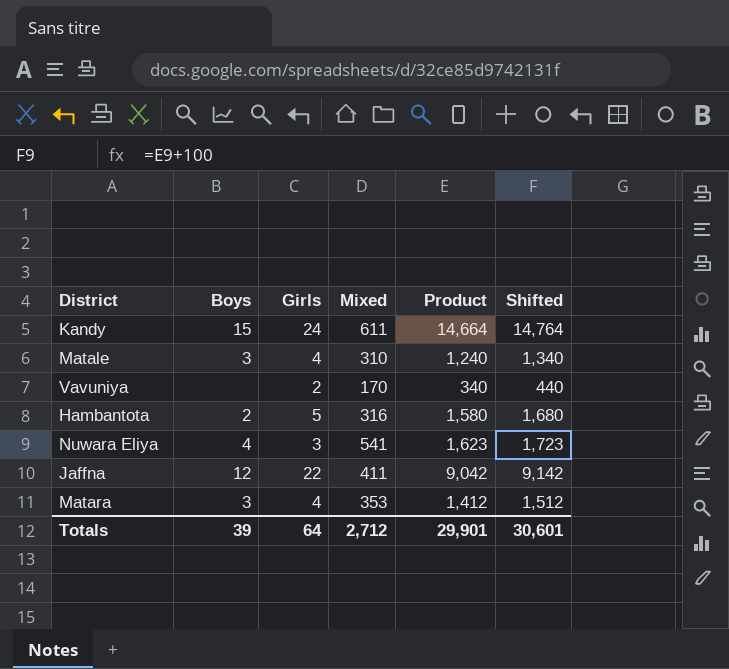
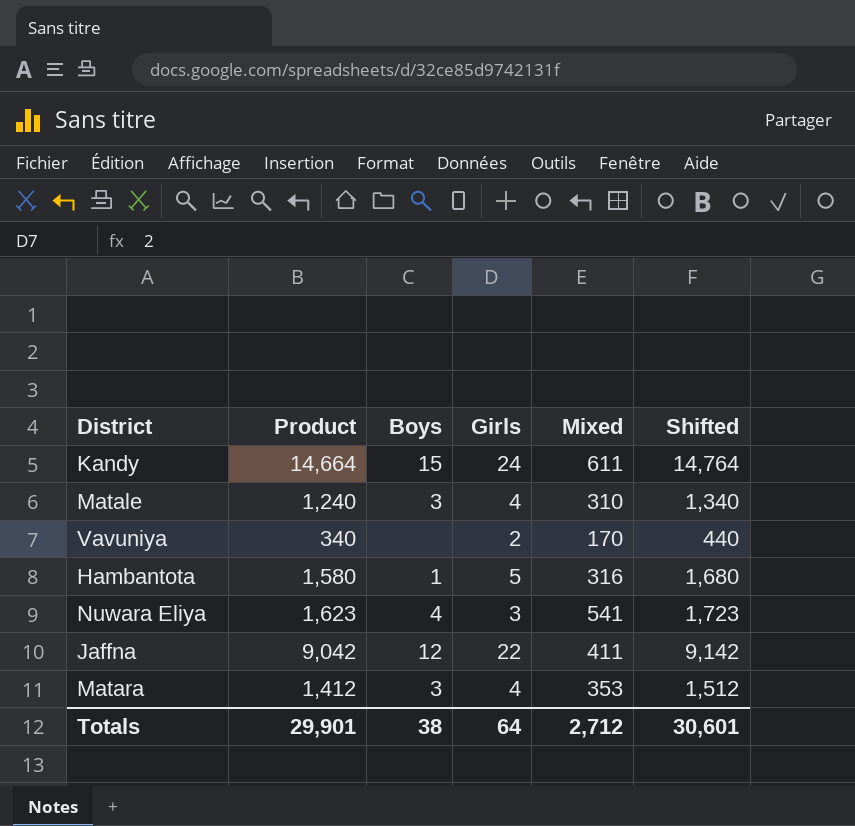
column Product | position: 5 -> 2
Hambantota | Boys: 2 -> 1
Totals | Boys: 39 -> 38

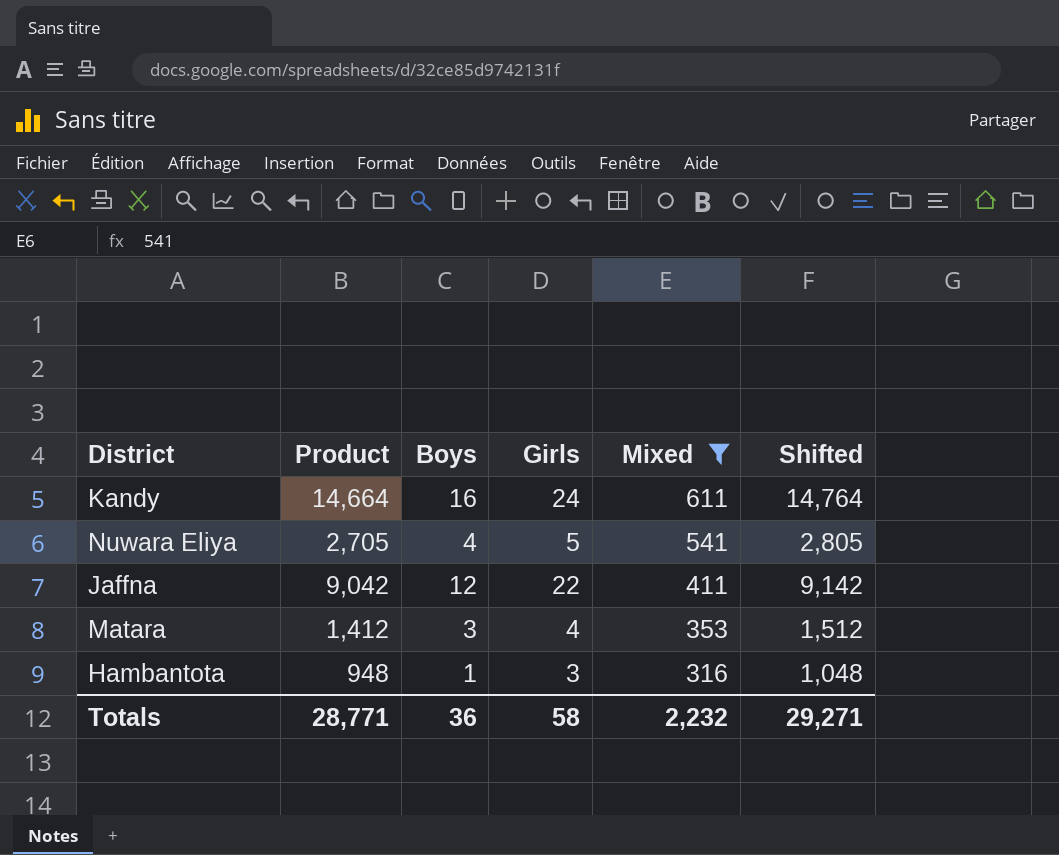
filter: none -> Mixed >= 316
row order: none -> Mixed descending
Kandy | Boys: 15 -> 16
Nuwara Eliya | Product: 1,623 -> 2,705
Nuwara Eliya | Girls: 3 -> 5
Nuwara Eliya | Shifted: 1,723 -> 2,805
Hambantota | Product: 1,580 -> 948
Hambantota | Girls: 5 -> 3
Hambantota | Shifted: 1,680 -> 1,048
Totals | Product: 29,901 -> 28,771
Totals | Boys: 38 -> 36
Totals | Girls: 64 -> 58
Totals | Mixed: 2,712 -> 2,232
Totals | Shifted: 30,601 -> 29,271

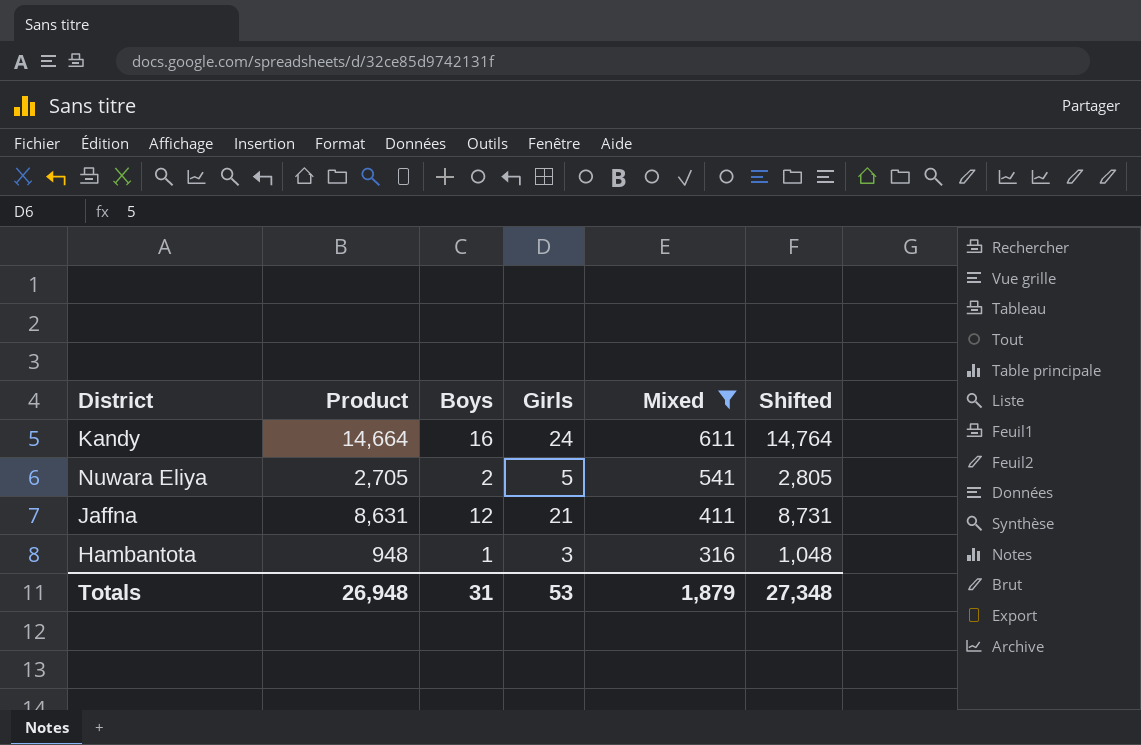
row Matara: 1,412 | 3 | 4 | 353 | 1,512 -> none
Nuwara Eliya | Boys: 4 -> 2
Jaffna | Product: 9,042 -> 8,631
Jaffna | Girls: 22 -> 21
Jaffna | Shifted: 9,142 -> 8,731
Totals | Product: 28,771 -> 26,948
Totals | Boys: 36 -> 31
Totals | Girls: 58 -> 53
Totals | Mixed: 2,232 -> 1,879
Totals | Shifted: 29,271 -> 27,348

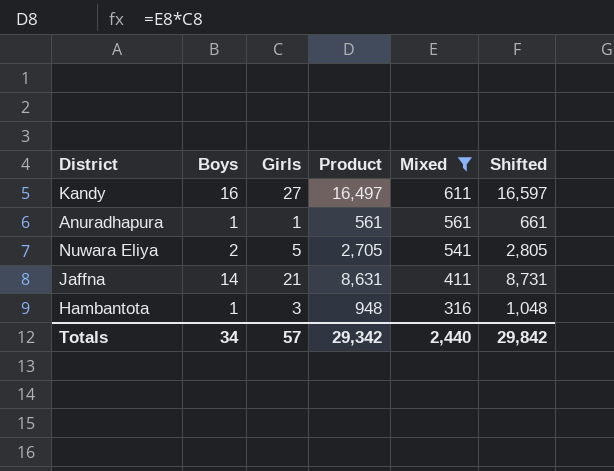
column Product | position: 2 -> 4
Kandy | Girls: 24 -> 27
Kandy | Product: 14,664 -> 16,497
Kandy | Shifted: 14,764 -> 16,597
row Anuradhapura: none -> 1 | 1 | 561 | 561 | 661
Jaffna | Boys: 12 -> 14
Totals | Boys: 31 -> 34
Totals | Girls: 53 -> 57
Totals | Product: 26,948 -> 29,342
Totals | Mixed: 1,879 -> 2,440
Totals | Shifted: 27,348 -> 29,842

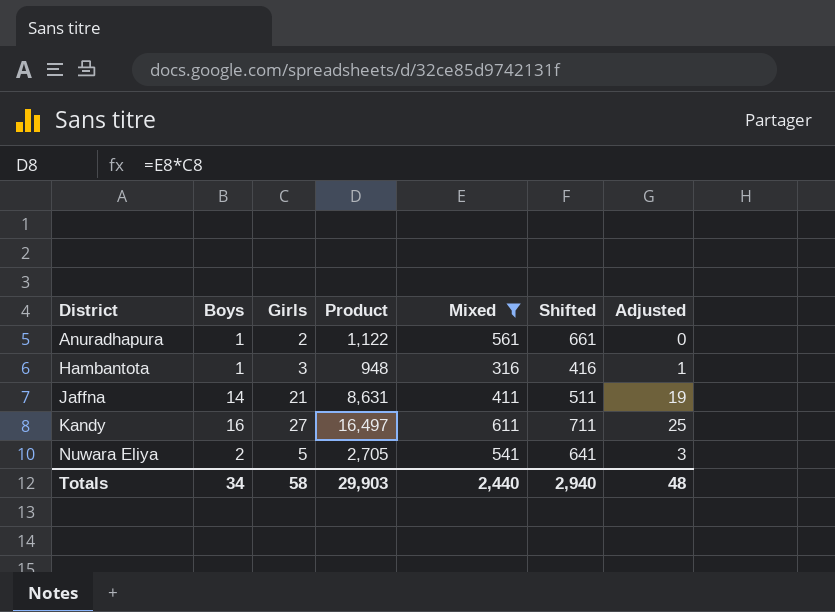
row order: Mixed descending -> District ascending
column Shifted | formula: [Product] + 100 -> [Mixed] + 100
column Adjusted | formula: none -> [Girls] - 2
Anuradhapura | Girls: 1 -> 2
Anuradhapura | Product: 561 -> 1,122
Totals | Girls: 57 -> 58
Totals | Product: 29,342 -> 29,903
Totals | Shifted: 29,842 -> 2,940

